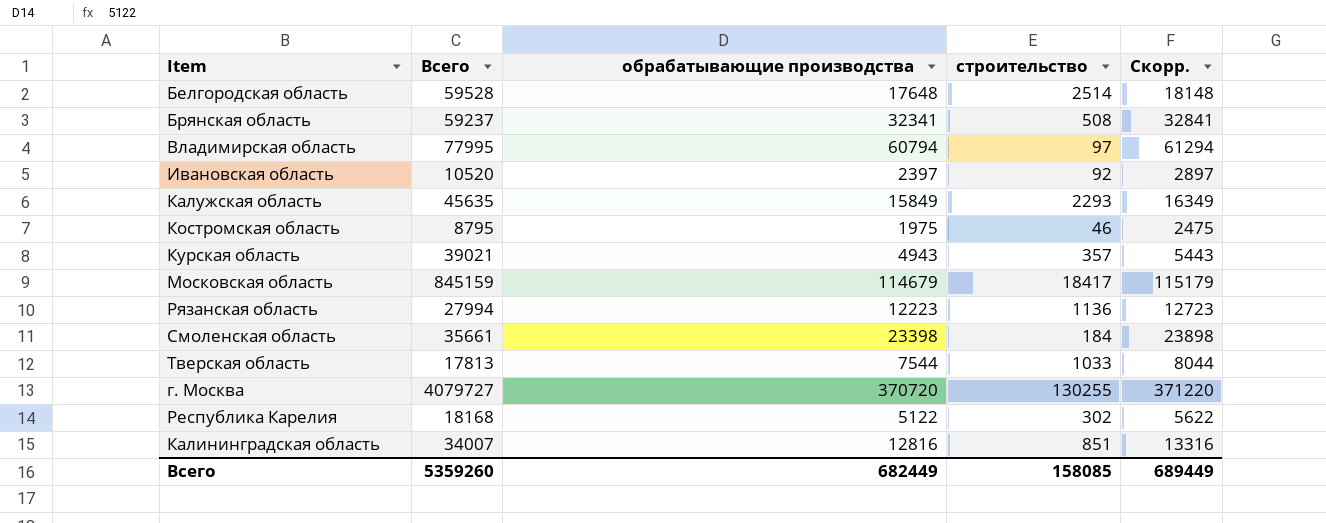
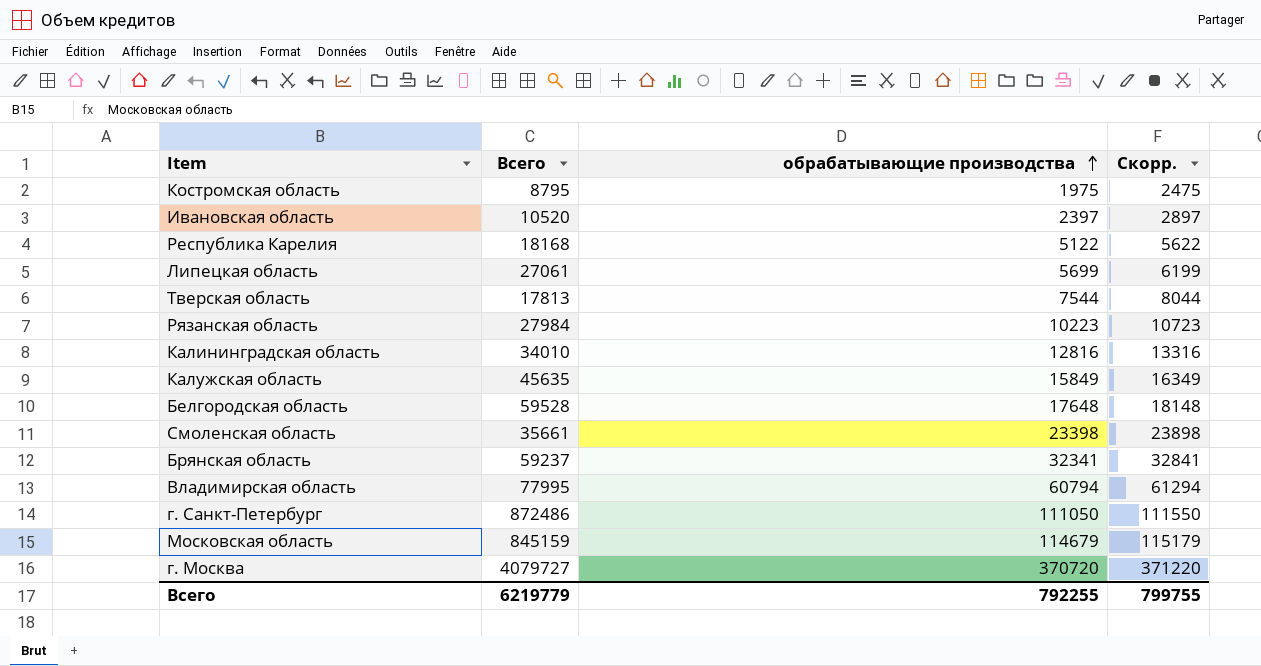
row order: none -> обрабатывающие производства ascending
column строительство | position: 4 -> none
row Курская область: 39021 | 4943 | 357 | 5443 -> none
row Липецкая область: none -> 27061 | 5699 | 6199
Рязанская область | Всего: 27994 -> 27984
Рязанская область | обрабатывающие производства: 12223 -> 10223
Рязанская область | Скорр.: 12723 -> 10723
Калининградская область | Всего: 34007 -> 34010
row г. Санкт-Петербург: none -> 872486 | 111050 | 111550
Всего | Всего: 5359260 -> 6219779
Всего | обрабатывающие производства: 682449 -> 792255
Всего | Скорр.: 689449 -> 799755

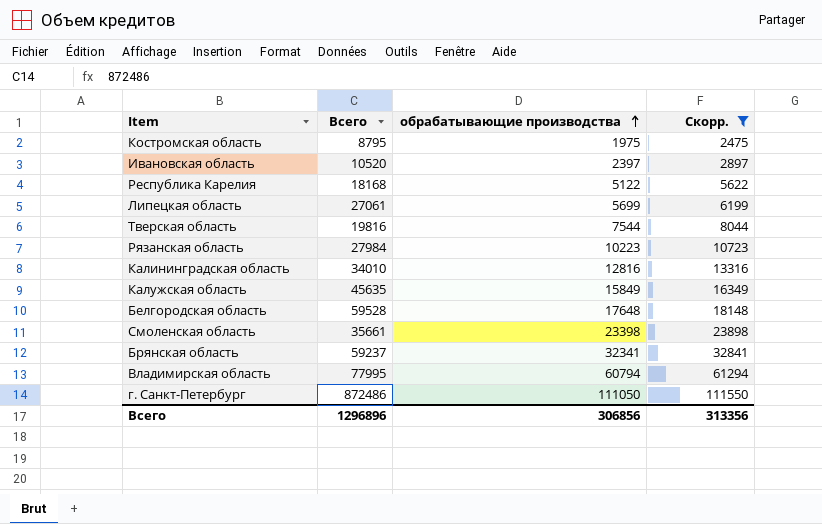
filter: none -> Скорр. <= 111550
Тверская область | Всего: 17813 -> 19816
Всего | Всего: 6219779 -> 1296896
Всего | обрабатывающие производства: 792255 -> 306856
Всего | Скорр.: 799755 -> 313356

